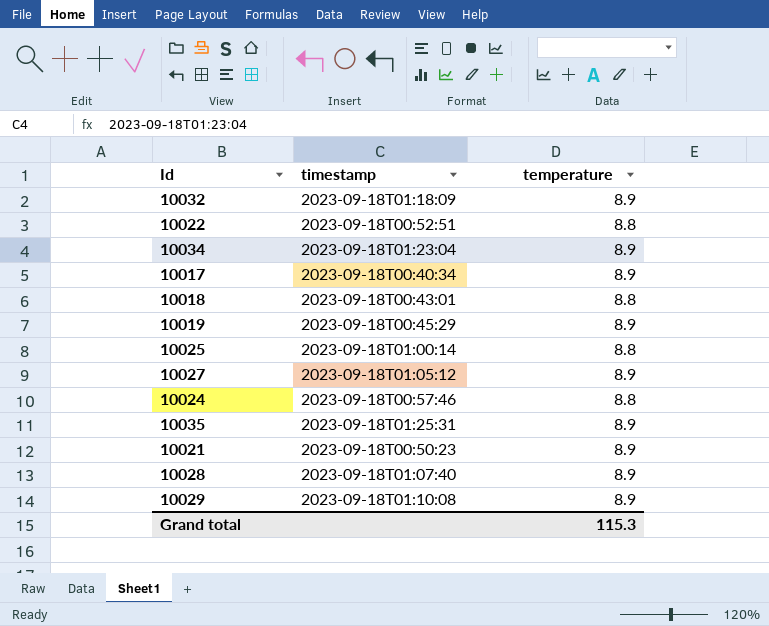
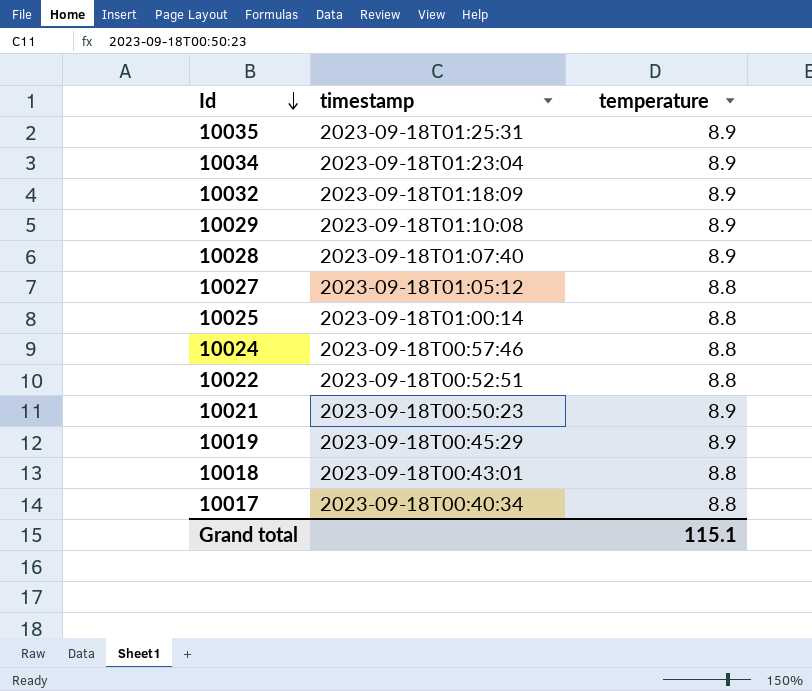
row order: none -> Id descending
10027 | temperature: 8.9 -> 8.8
10017 | temperature: 8.9 -> 8.8
Grand total | temperature: 115.3 -> 115.1

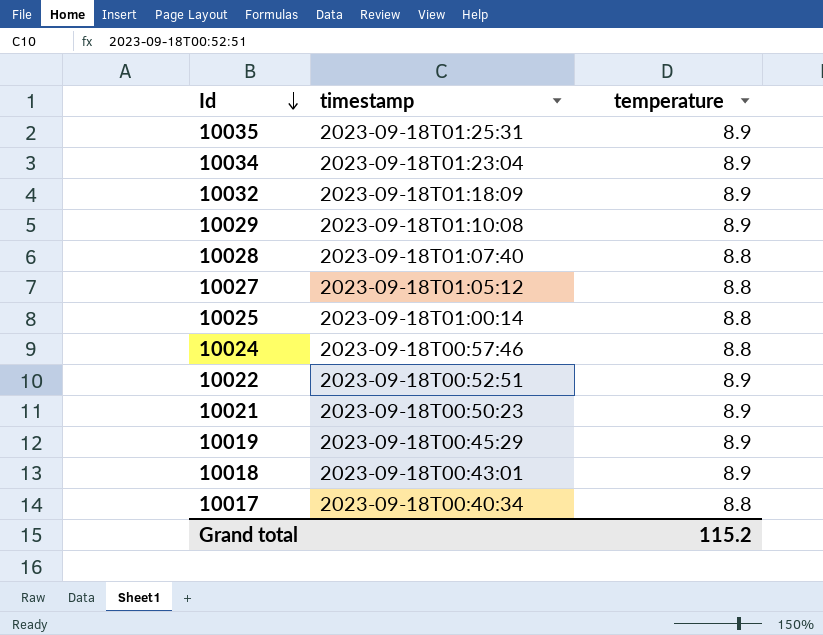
10028 | temperature: 8.9 -> 8.8
10022 | temperature: 8.8 -> 8.9
10018 | temperature: 8.8 -> 8.9
Grand total | temperature: 115.1 -> 115.2

